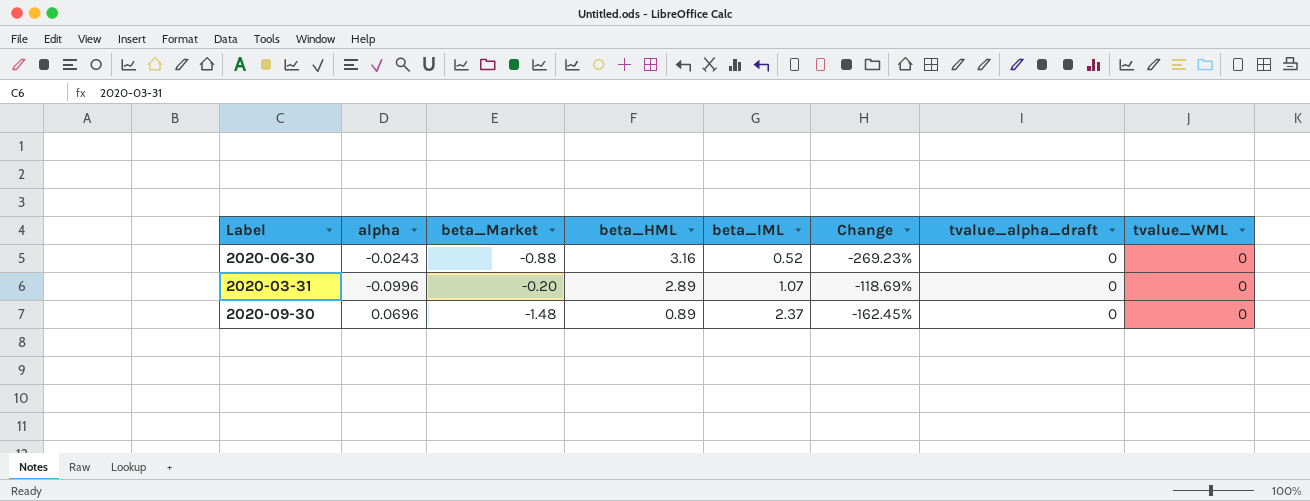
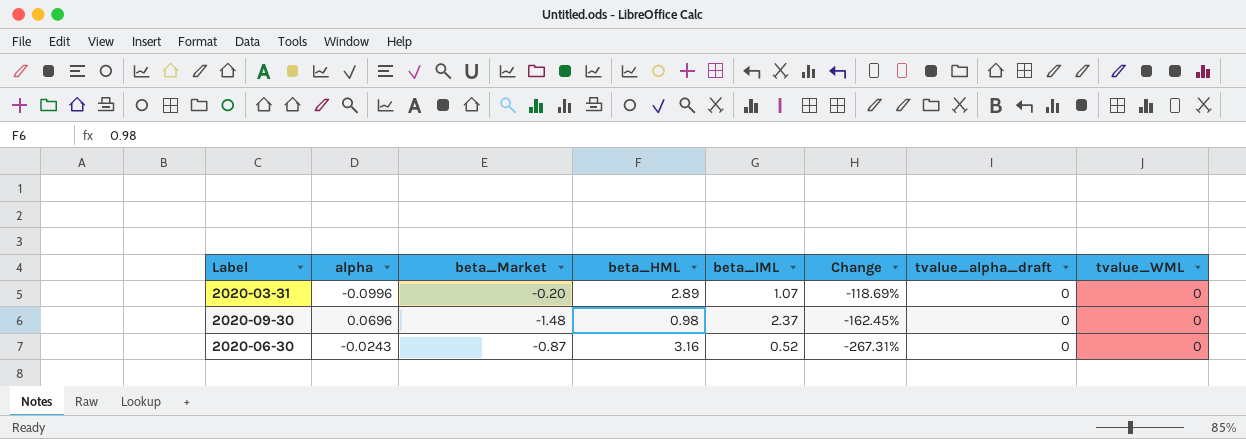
row order: beta_HML descending -> Change descending
2020-09-30 | beta_HML: 0.89 -> 0.98
2020-06-30 | beta_Market: -0.88 -> -0.87
2020-06-30 | Change: -269.23% -> -267.31%

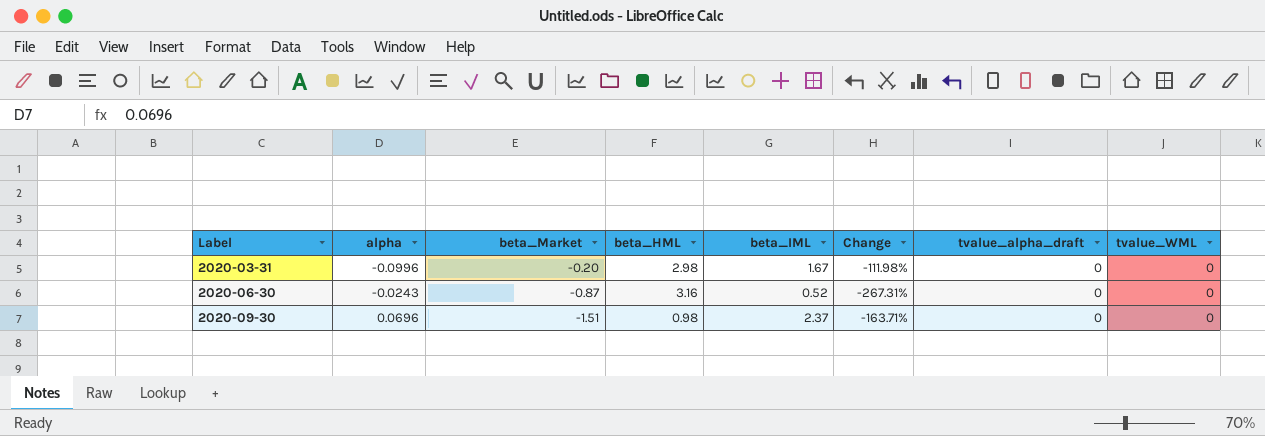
row order: Change descending -> Label ascending
2020-03-31 | beta_HML: 2.89 -> 2.98
2020-03-31 | beta_IML: 1.07 -> 1.67
2020-03-31 | Change: -118.69% -> -111.98%
2020-09-30 | beta_Market: -1.48 -> -1.51
2020-09-30 | Change: -162.45% -> -163.71%

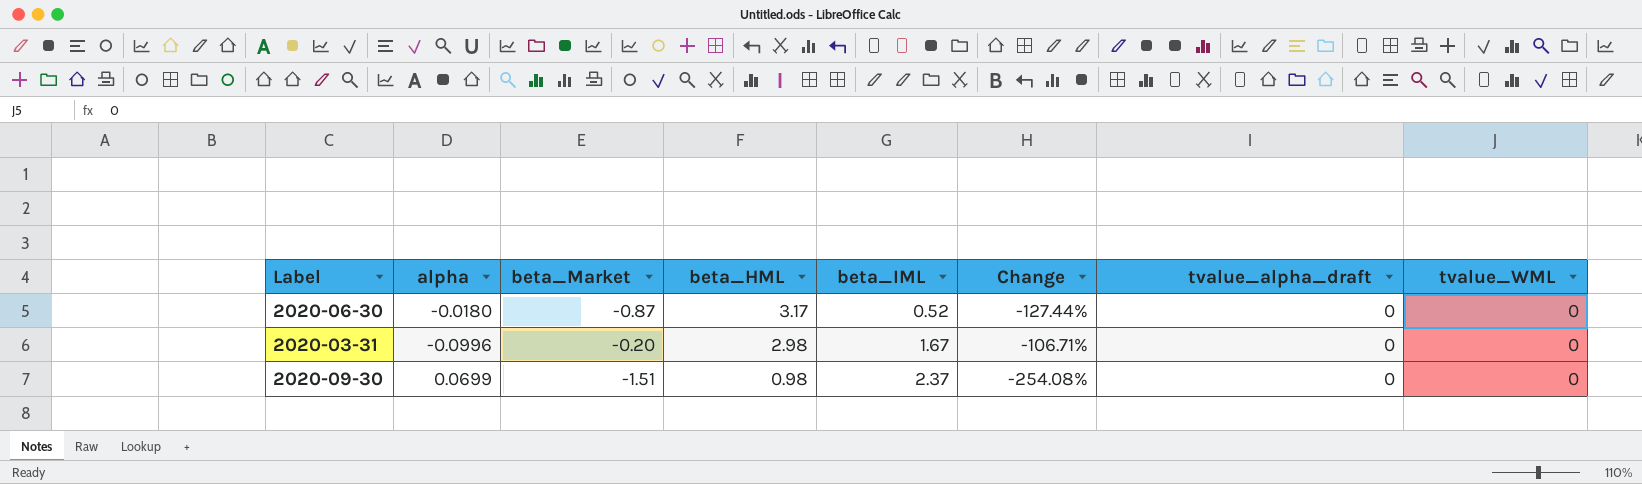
row order: Label ascending -> beta_HML descending
column Change | formula: ([beta_Market] - [beta_IML]) / [beta_IML] -> ([beta_Market] - [beta_HML]) / [beta_HML]
2020-06-30 | alpha: -0.0243 -> -0.0180
2020-06-30 | beta_HML: 3.16 -> 3.17
2020-09-30 | alpha: 0.0696 -> 0.0699

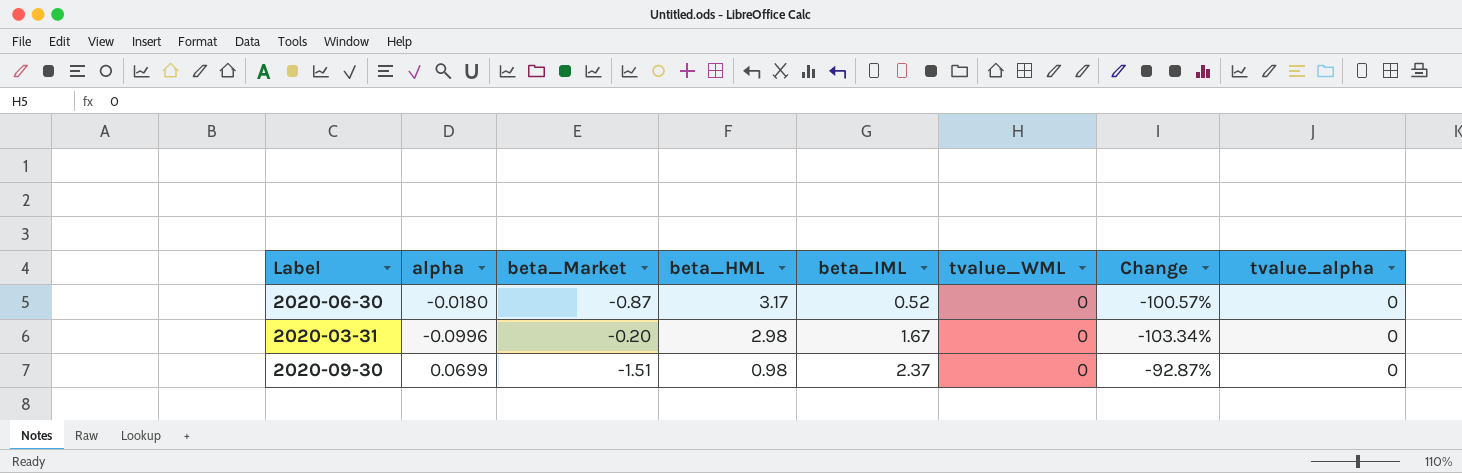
column tvalue_WML | position: 8 -> 6
column Change | formula: ([beta_Market] - [beta_HML]) / [beta_HML] -> ([alpha] - [beta_HML]) / [beta_HML]
column name: tvalue_alpha_draft -> tvalue_alpha

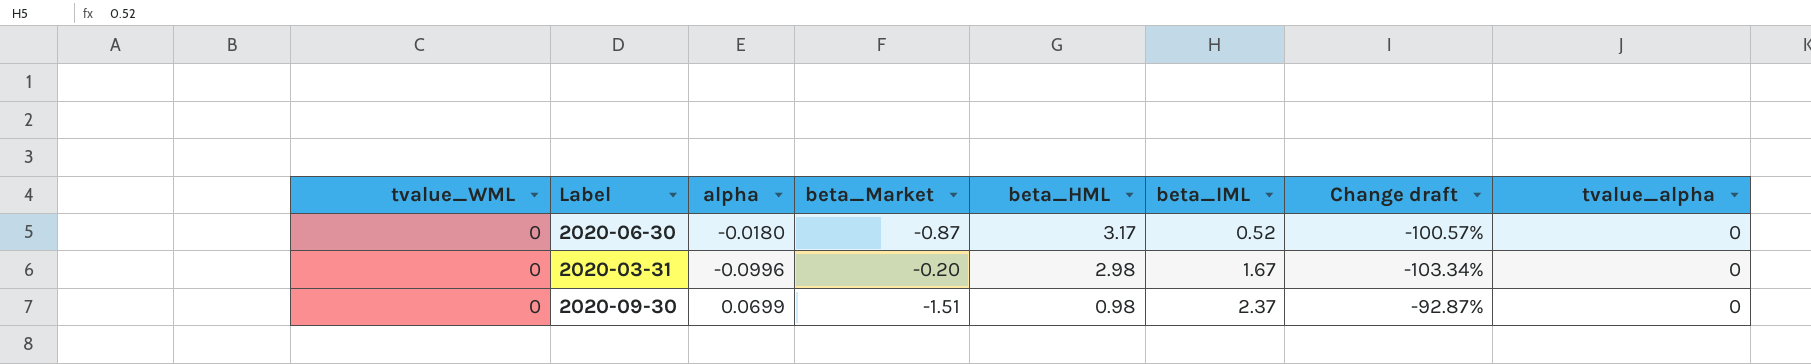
column tvalue_WML | position: 6 -> 1
column name: Change -> Change draft

